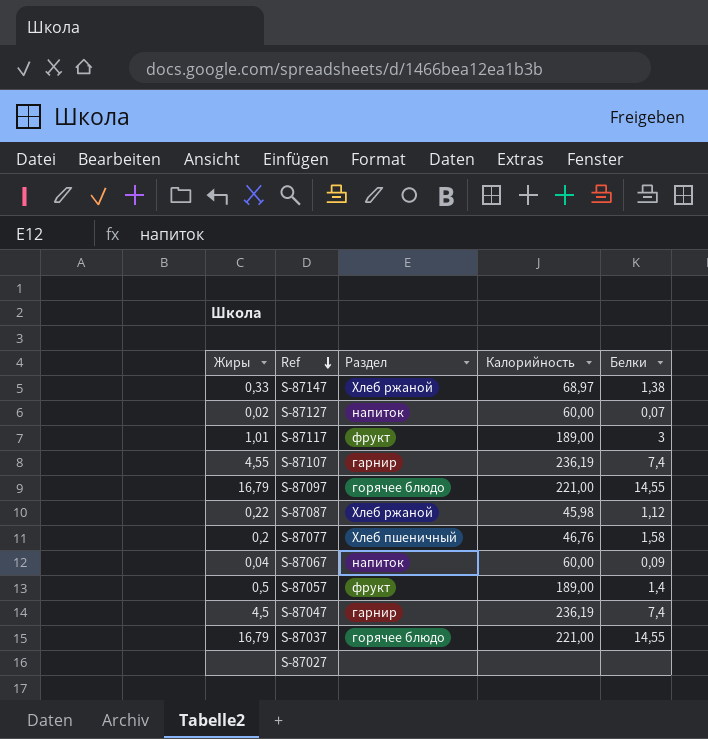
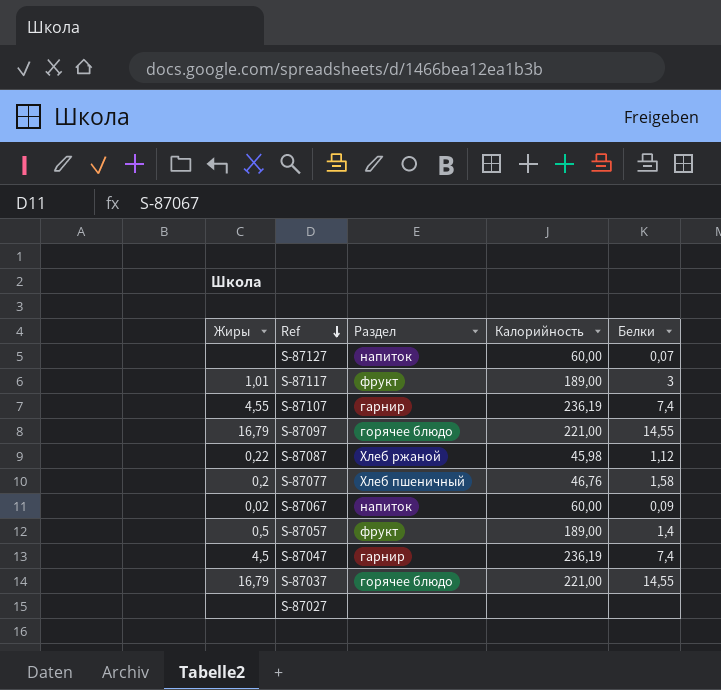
row S-87147: 0,33 | Хлеб ржаной | 68,97 | 1,38 -> none
S-87127 | Жиры: 0,02 -> none
S-87067 | Жиры: 0,04 -> 0,02

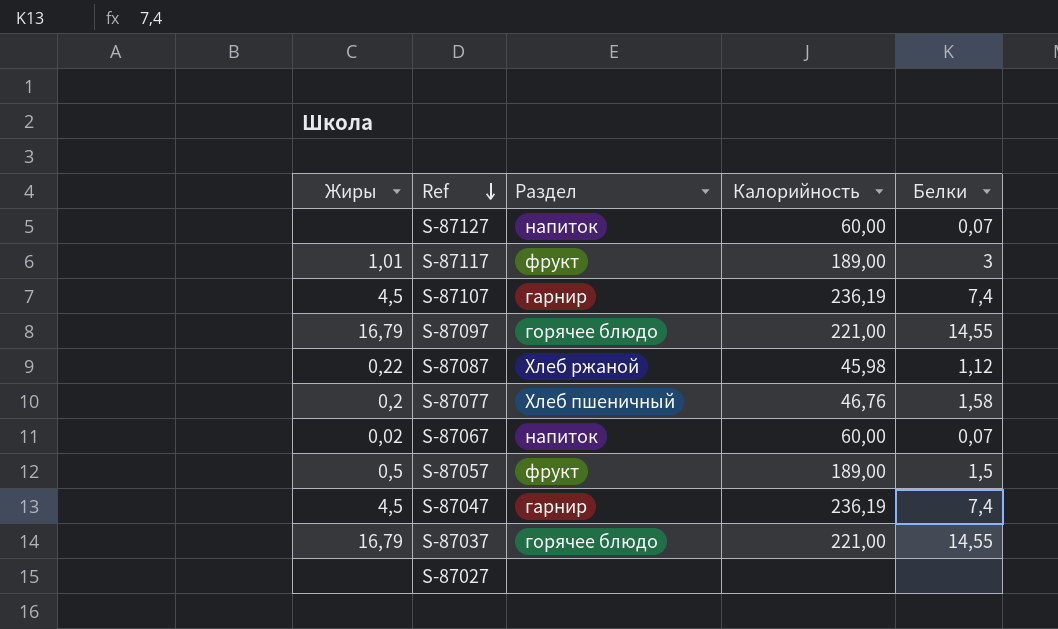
S-87107 | Жиры: 4,55 -> 4,5
S-87067 | Белки: 0,09 -> 0,07
S-87057 | Белки: 1,4 -> 1,5

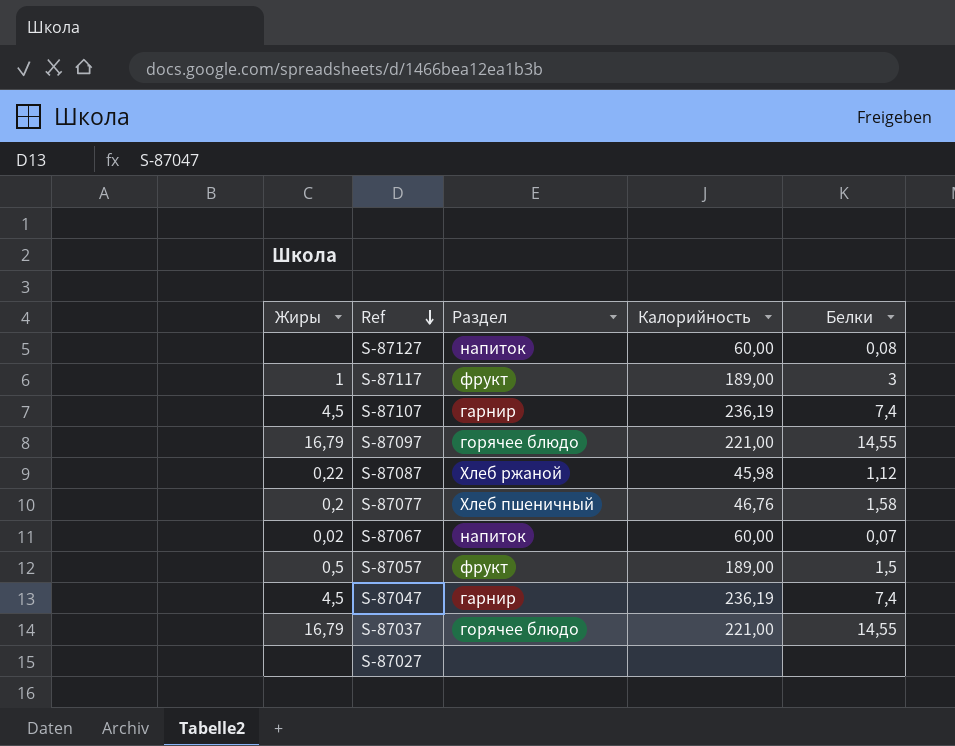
S-87127 | Белки: 0,07 -> 0,08
S-87117 | Жиры: 1,01 -> 1

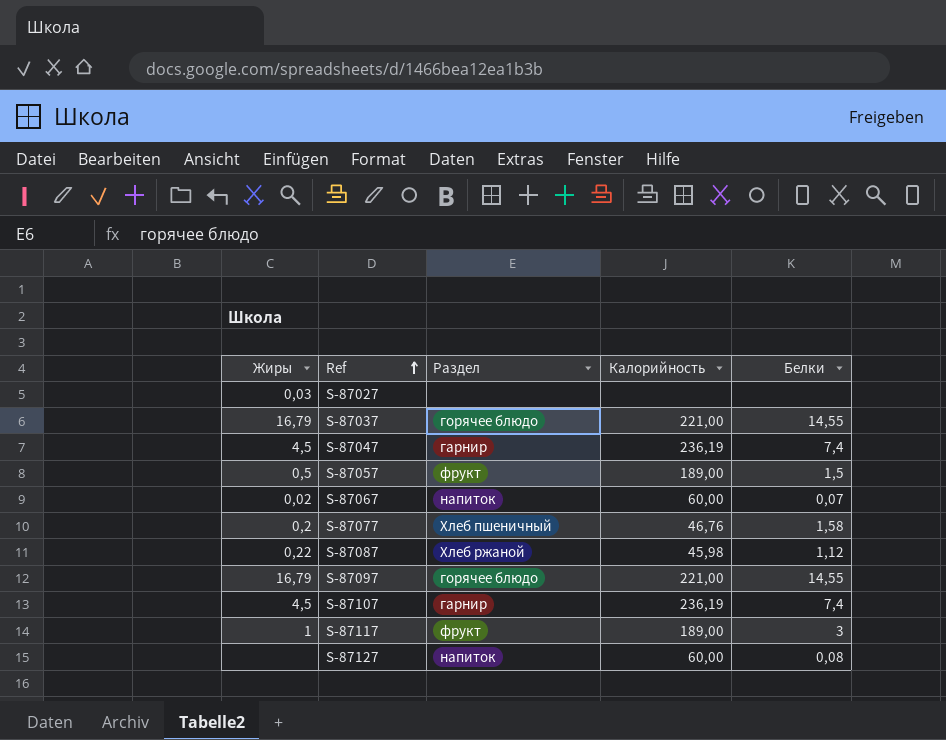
row order: Ref descending -> Ref ascending
S-87027 | Жиры: none -> 0,03

